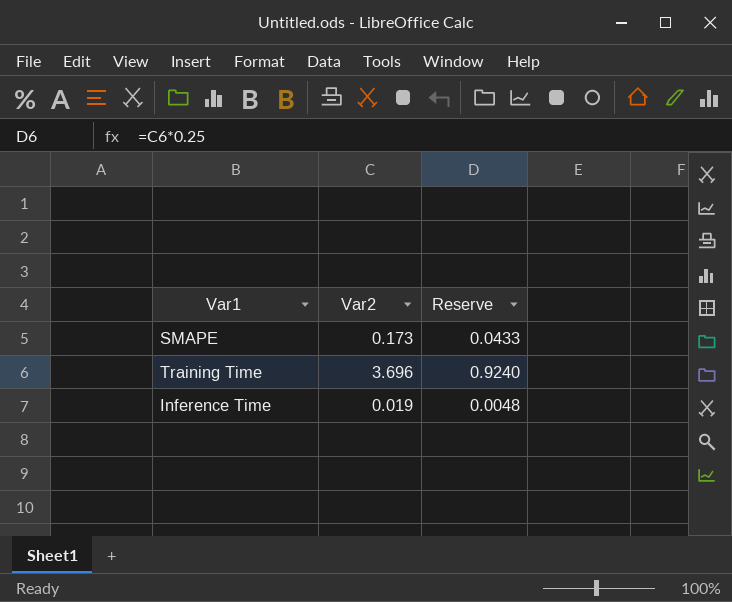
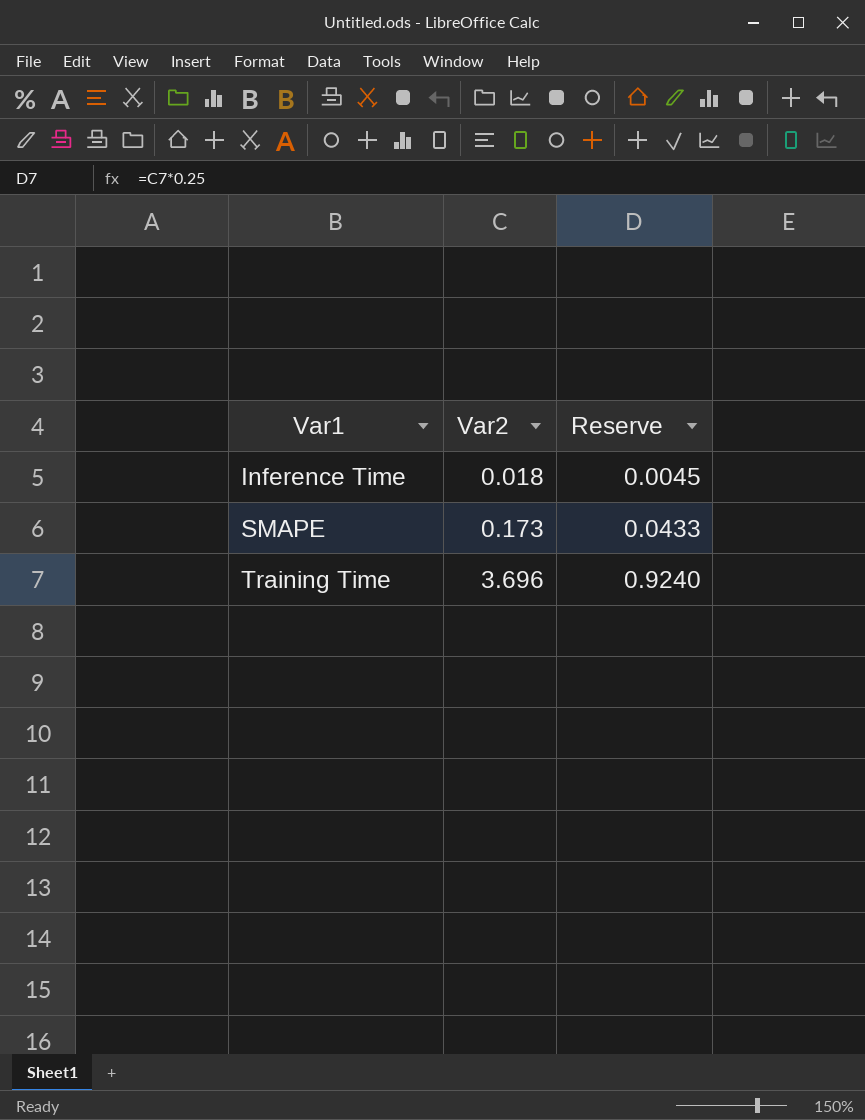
row order: none -> Var1 ascending
Inference Time | Var2: 0.019 -> 0.018
Inference Time | Reserve: 0.0048 -> 0.0045

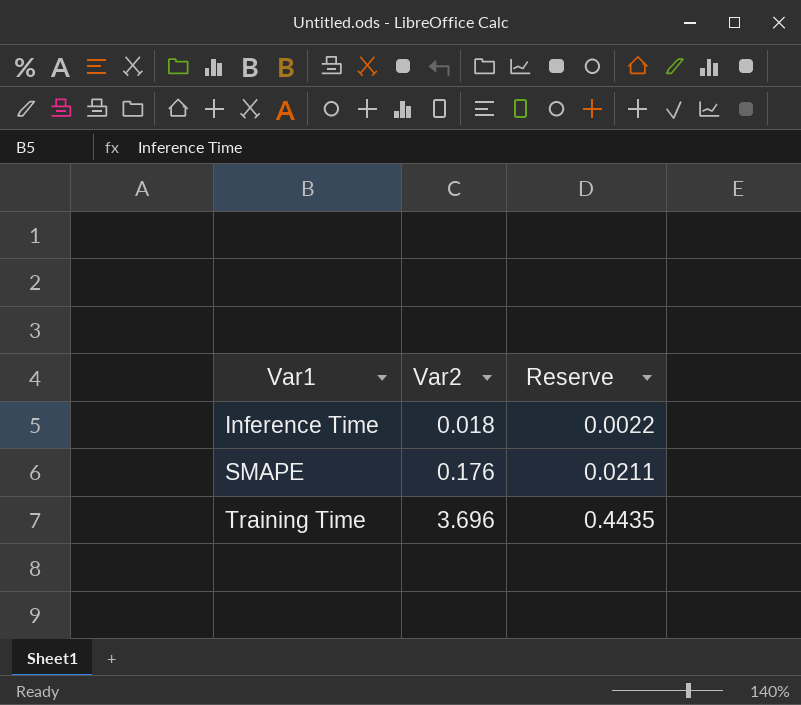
column Reserve | formula: [Var2] * 0.25 -> [Var2] * 0.12
SMAPE | Var2: 0.173 -> 0.176

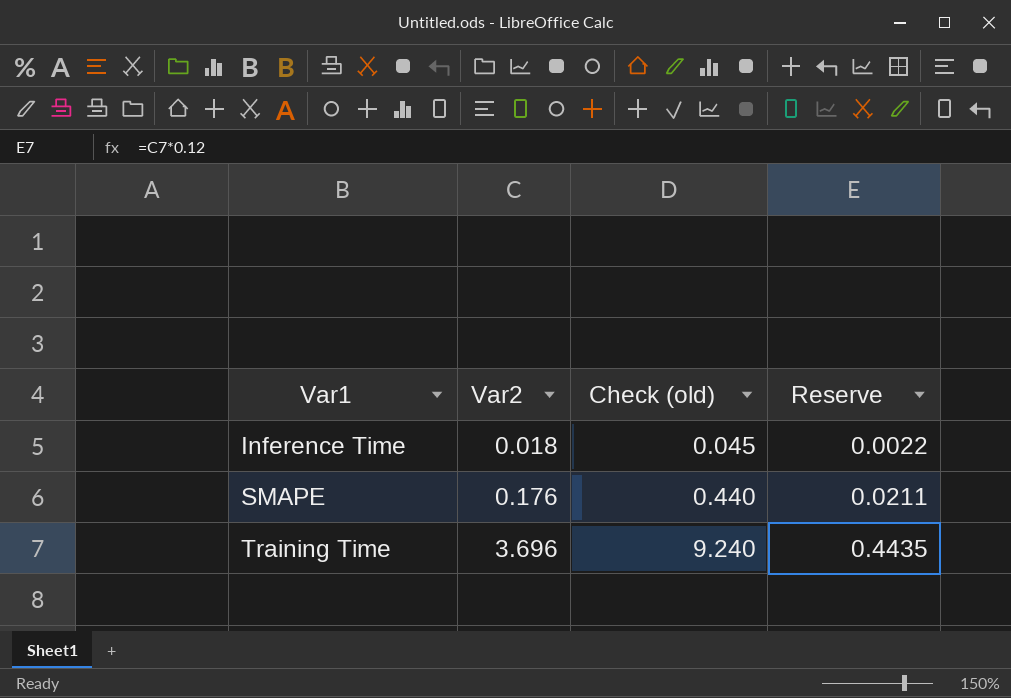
column Check (old) | formula: none -> [Var2] * 2.5

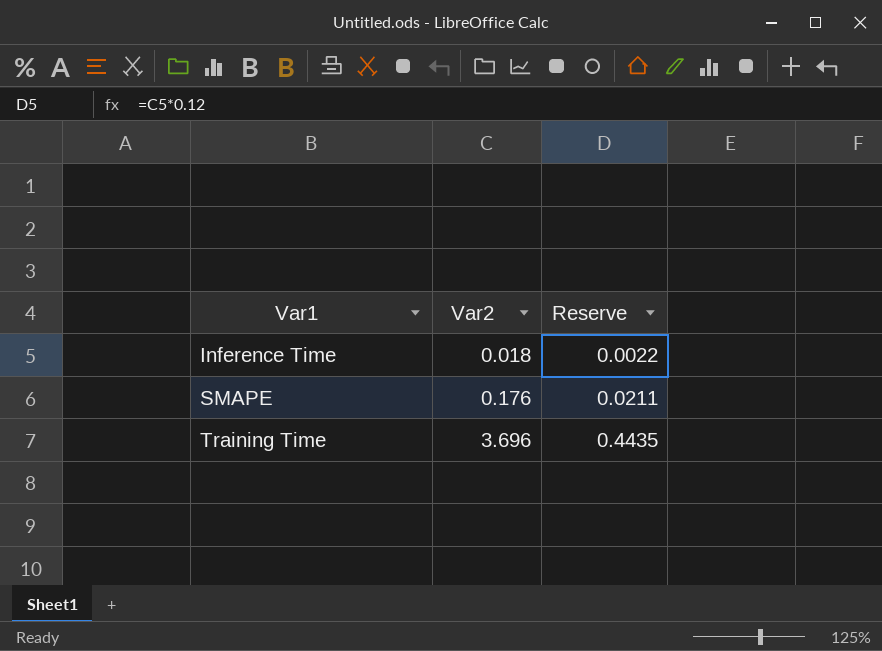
column Check (old) | formula: [Var2] * 2.5 -> none

